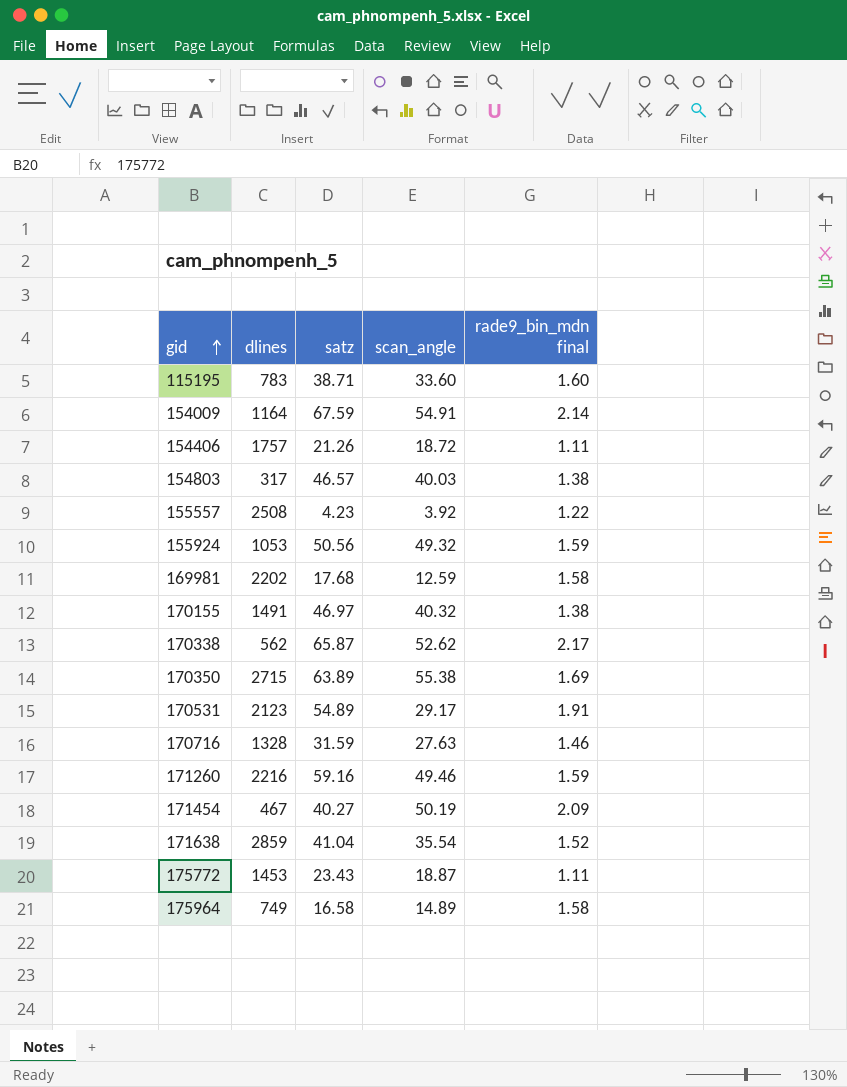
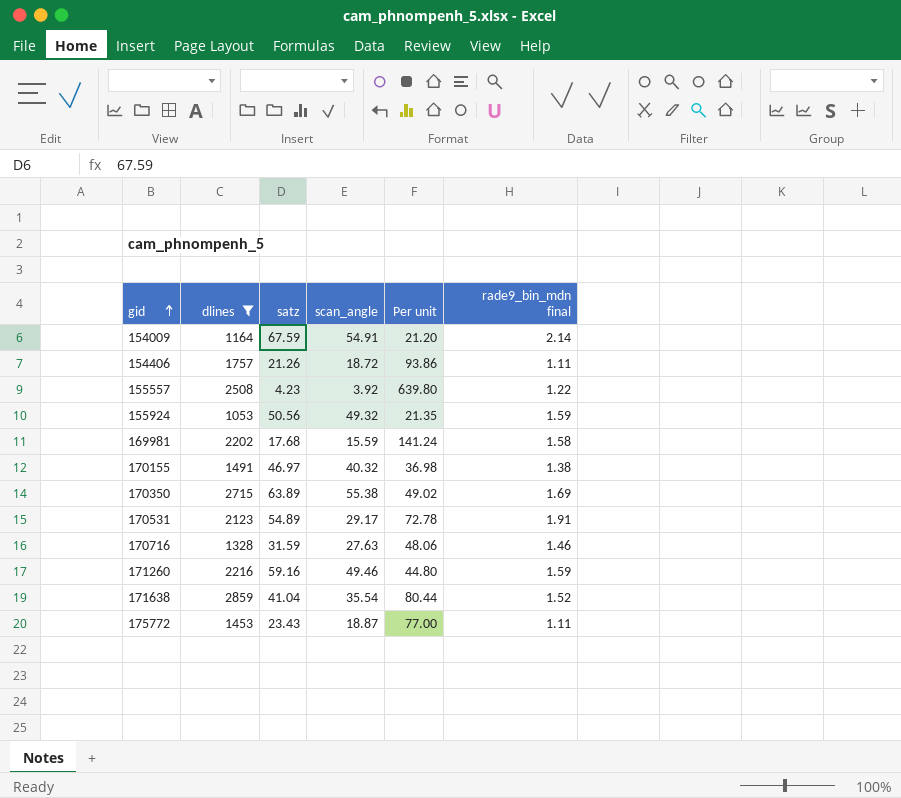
filter: none -> dlines >= 1053
column Per unit | formula: none -> [dlines] / [scan_angle]
169981 | scan_angle: 12.59 -> 15.59

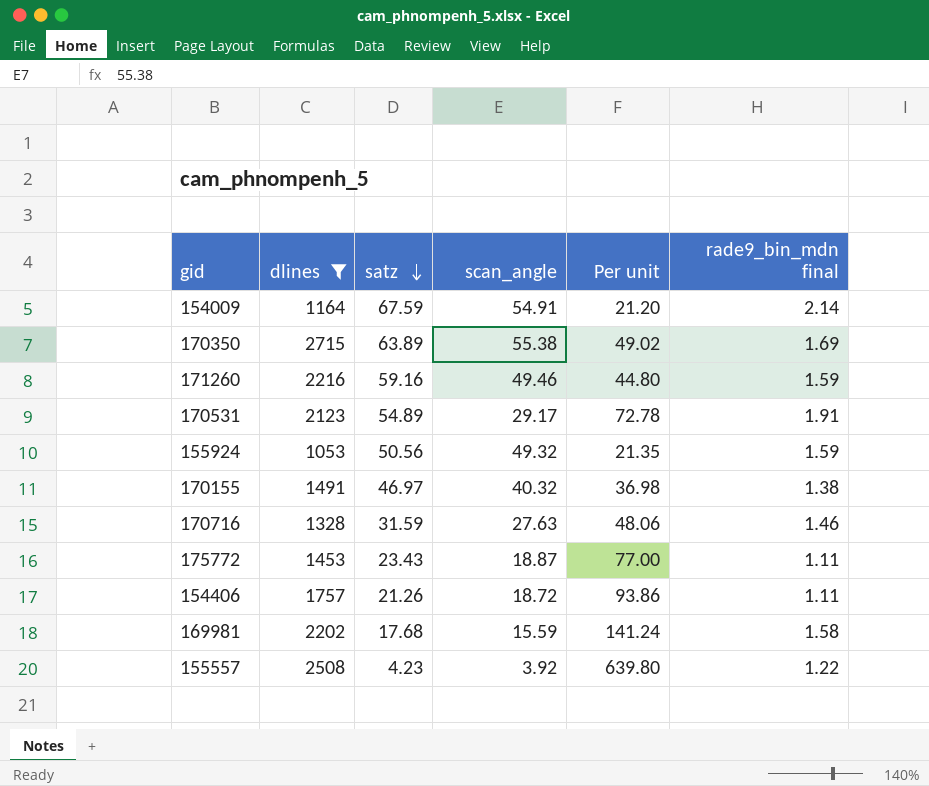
row order: gid ascending -> satz descending
row 171638: 2859 | 41.04 | 35.54 | 80.44 | 1.52 -> none

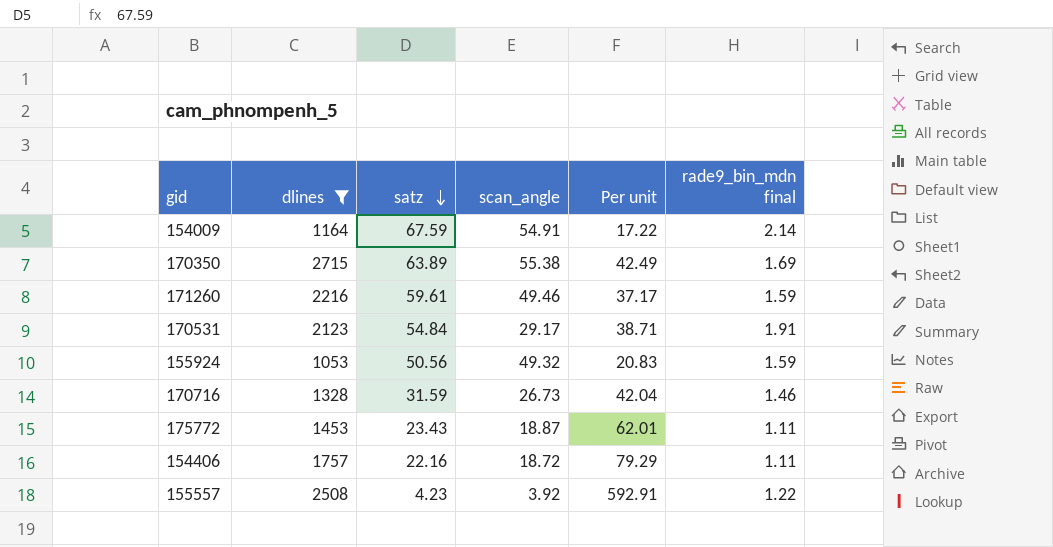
column Per unit | formula: [dlines] / [scan_angle] -> [dlines] / [satz]
row 170155: 1491 | 46.97 | 40.32 | 36.98 | 1.38 -> none
row 169981: 2202 | 17.68 | 15.59 | 141.24 | 1.58 -> none
171260 | satz: 59.16 -> 59.61
170531 | satz: 54.89 -> 54.84
170716 | scan_angle: 27.63 -> 26.73
154406 | satz: 21.26 -> 22.16

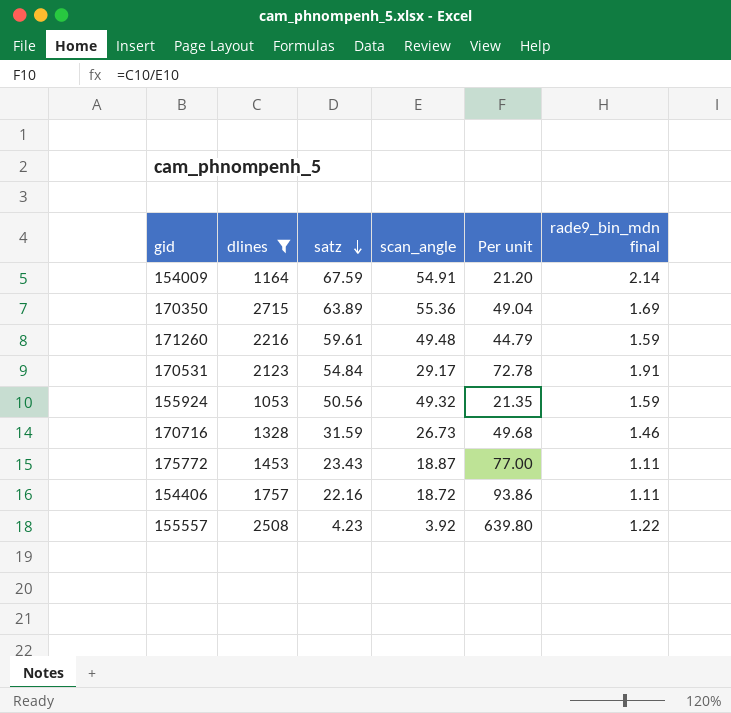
column Per unit | formula: [dlines] / [satz] -> [dlines] / [scan_angle]
170350 | scan_angle: 55.38 -> 55.36
171260 | scan_angle: 49.46 -> 49.48

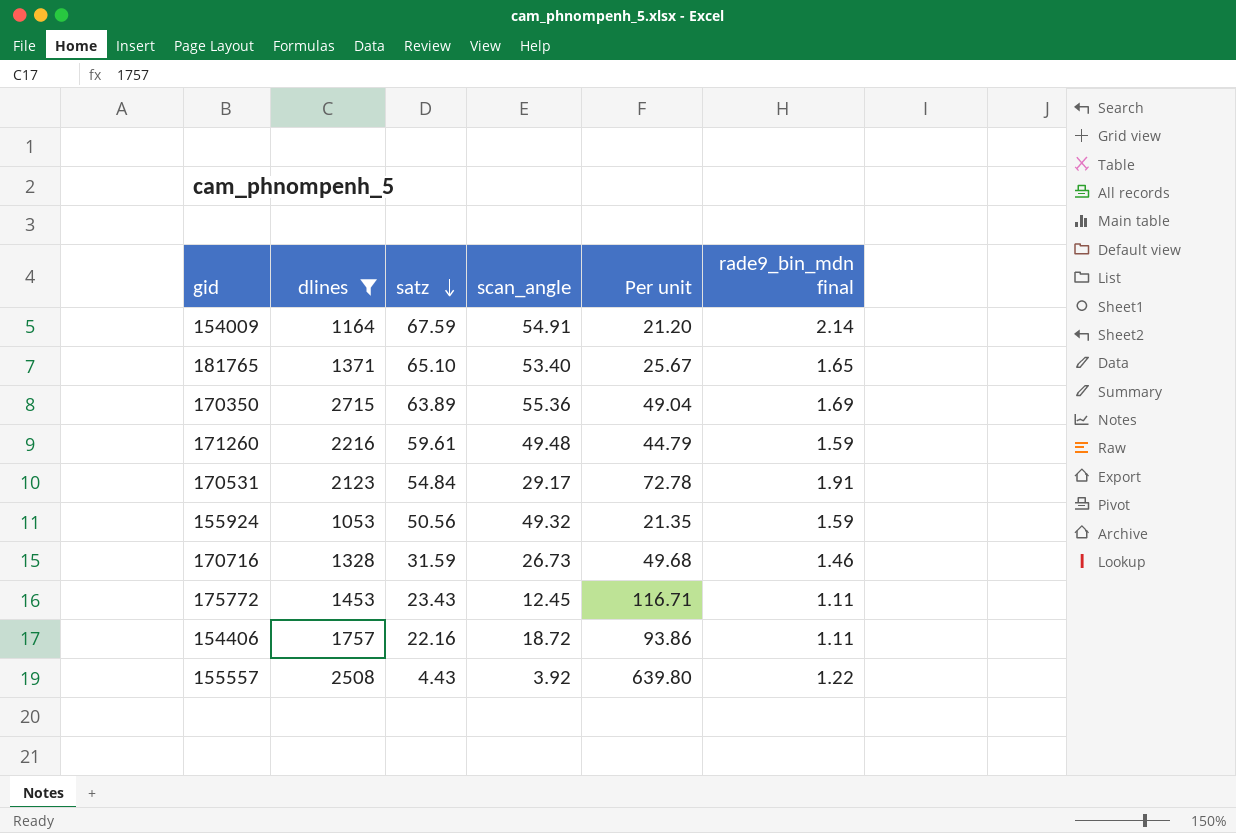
row 181765: none -> 1371 | 65.10 | 53.40 | 25.67 | 1.65
175772 | scan_angle: 18.87 -> 12.45
175772 | Per unit: 77.00 -> 116.71
155557 | satz: 4.23 -> 4.43

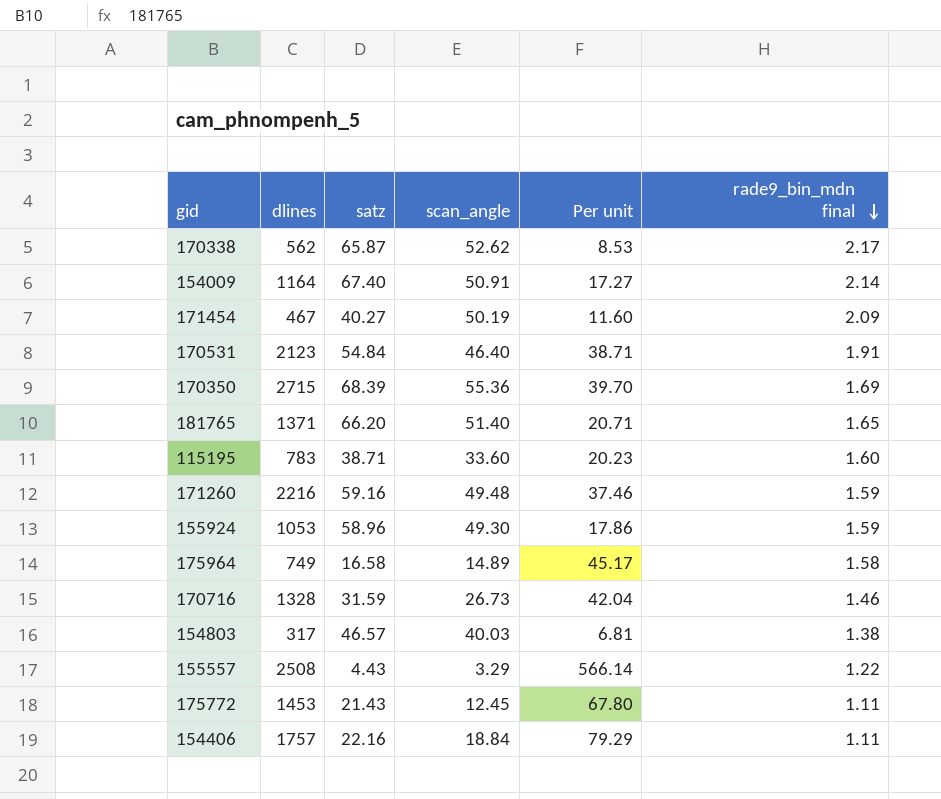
filter: dlines >= 1053 -> none
row order: satz descending -> rade9_bin_mdn final descending
column Per unit | formula: [dlines] / [scan_angle] -> [dlines] / [satz]
154009 | satz: 67.59 -> 67.40
154009 | scan_angle: 54.91 -> 50.91
170531 | scan_angle: 29.17 -> 46.40
170350 | satz: 63.89 -> 68.39
181765 | satz: 65.10 -> 66.20
181765 | scan_angle: 53.40 -> 51.40
171260 | satz: 59.61 -> 59.16
155924 | satz: 50.56 -> 58.96
155924 | scan_angle: 49.32 -> 49.30
155557 | scan_angle: 3.92 -> 3.29
175772 | satz: 23.43 -> 21.43
154406 | scan_angle: 18.72 -> 18.84

